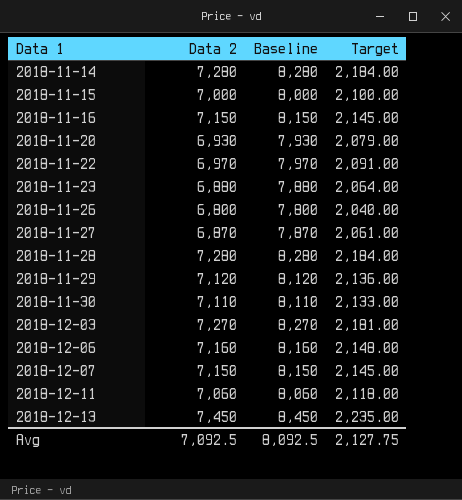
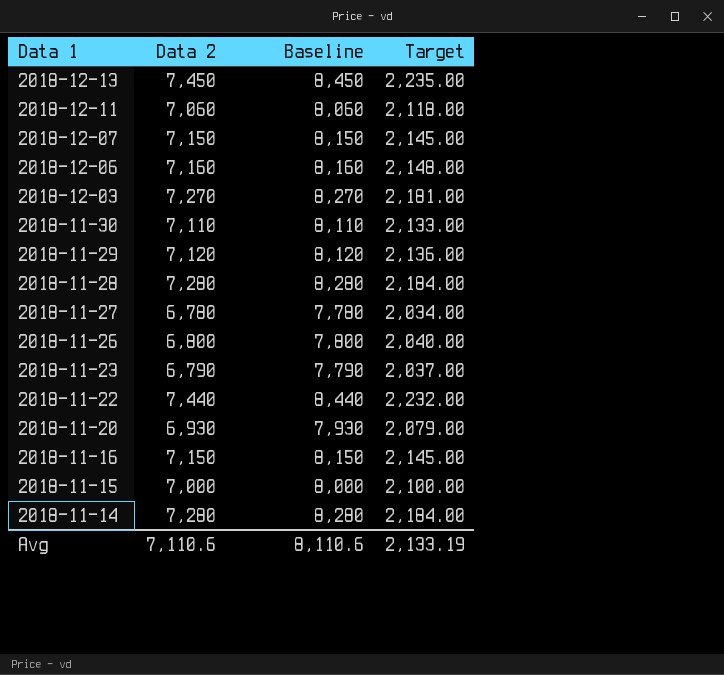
row order: Data 1 ascending -> Data 1 descending
2018-11-27 | Data 2: 6,870 -> 6,780
2018-11-27 | Baseline: 7,870 -> 7,780
2018-11-27 | Target: 2,061.00 -> 2,034.00
2018-11-23 | Data 2: 6,880 -> 6,790
2018-11-23 | Baseline: 7,880 -> 7,790
2018-11-23 | Target: 2,064.00 -> 2,037.00
2018-11-22 | Data 2: 6,970 -> 7,440
2018-11-22 | Baseline: 7,970 -> 8,440
2018-11-22 | Target: 2,091.00 -> 2,232.00
Avg | Data 2: 7,092.5 -> 7,110.6
Avg | Baseline: 8,092.5 -> 8,110.6
Avg | Target: 2,127.75 -> 2,133.19

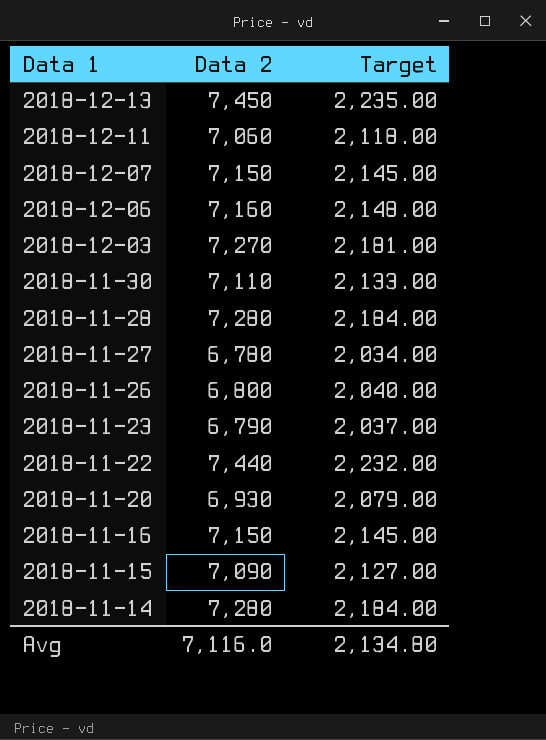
column Baseline | formula: [Data 2] + 1000 -> none
row 2018-11-29: 7,120 | 8,120 | 2,136.00 -> none
2018-11-15 | Data 2: 7,000 -> 7,090
2018-11-15 | Target: 2,100.00 -> 2,127.00
Avg | Data 2: 7,110.6 -> 7,116.0
Avg | Target: 2,133.19 -> 2,134.80

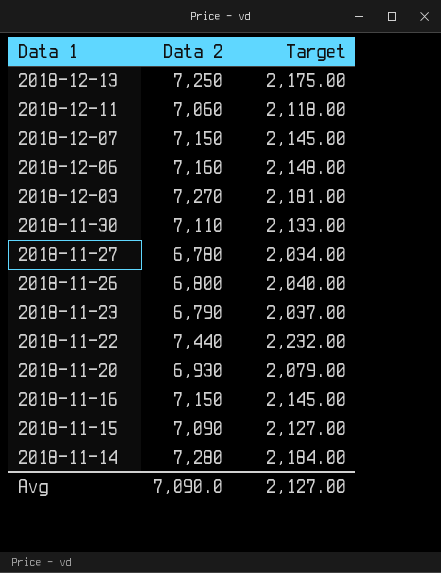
row 2018-11-28: 7,280 | 2,184.00 -> none
2018-12-13 | Data 2: 7,450 -> 7,250
2018-12-13 | Target: 2,235.00 -> 2,175.00
Avg | Data 2: 7,116.0 -> 7,090.0
Avg | Target: 2,134.80 -> 2,127.00

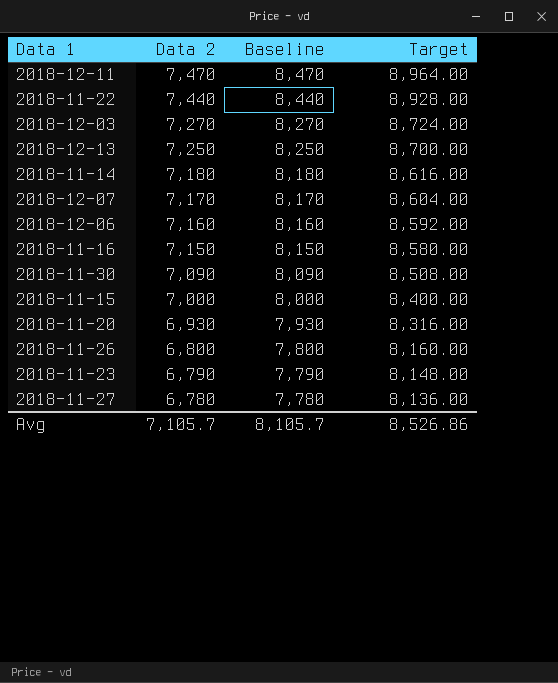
row order: Data 1 descending -> Data 2 descending
column Baseline | formula: none -> [Data 2] + 1000
column Target | formula: [Data 2] * 0.3 -> [Data 2] * 1.2
2018-12-11 | Data 2: 7,060 -> 7,470
2018-11-14 | Data 2: 7,280 -> 7,180
2018-12-07 | Data 2: 7,150 -> 7,170
2018-11-30 | Data 2: 7,110 -> 7,090
2018-11-15 | Data 2: 7,090 -> 7,000
Avg | Data 2: 7,090.0 -> 7,105.7
Avg | Target: 2,127.00 -> 8,526.86

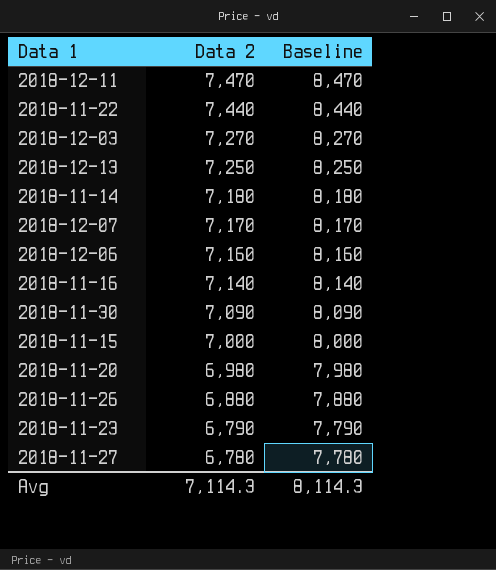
column Target | formula: [Data 2] * 1.2 -> none
2018-11-16 | Data 2: 7,150 -> 7,140
2018-11-16 | Baseline: 8,150 -> 8,140
2018-11-20 | Data 2: 6,930 -> 6,980
2018-11-20 | Baseline: 7,930 -> 7,980
2018-11-26 | Data 2: 6,800 -> 6,880
2018-11-26 | Baseline: 7,800 -> 7,880
Avg | Data 2: 7,105.7 -> 7,114.3
Avg | Baseline: 8,105.7 -> 8,114.3

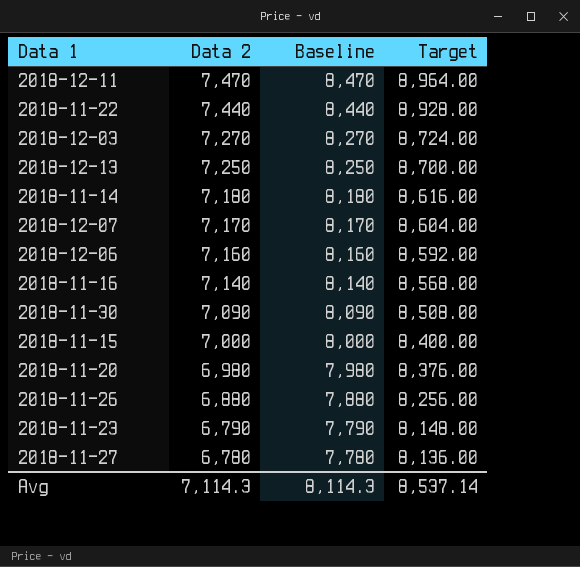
column Target | formula: none -> [Data 2] * 1.2

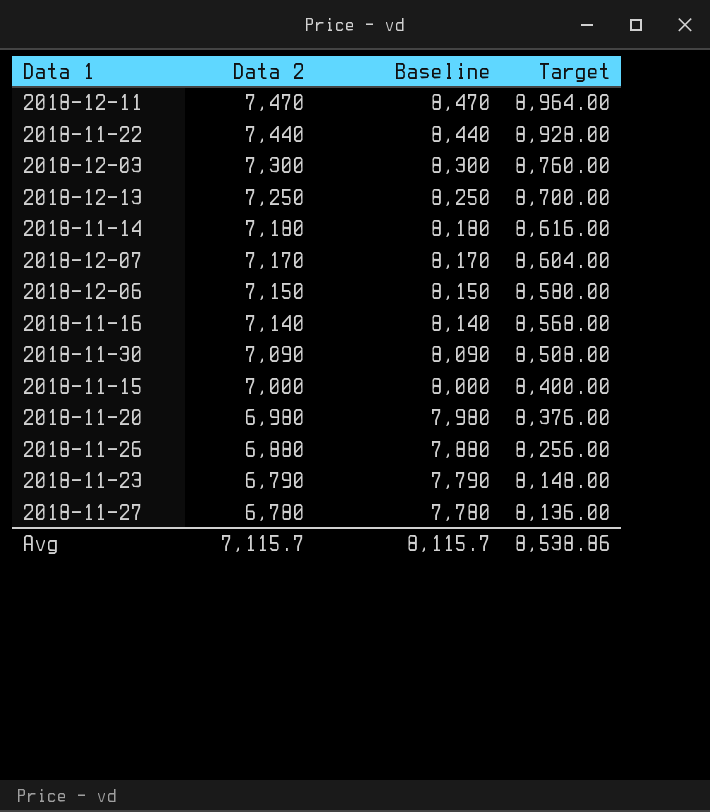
2018-12-03 | Data 2: 7,270 -> 7,300
2018-12-03 | Baseline: 8,270 -> 8,300
2018-12-03 | Target: 8,724.00 -> 8,760.00
2018-12-06 | Data 2: 7,160 -> 7,150
2018-12-06 | Baseline: 8,160 -> 8,150
2018-12-06 | Target: 8,592.00 -> 8,580.00
Avg | Data 2: 7,114.3 -> 7,115.7
Avg | Baseline: 8,114.3 -> 8,115.7
Avg | Target: 8,537.14 -> 8,538.86

